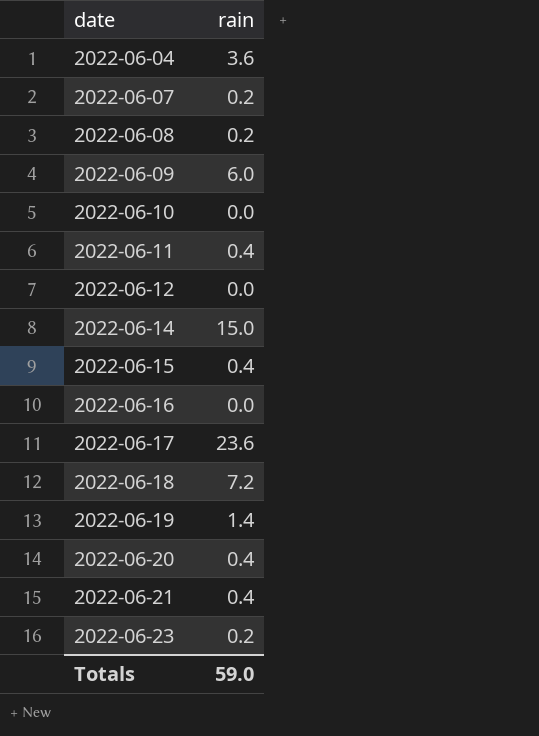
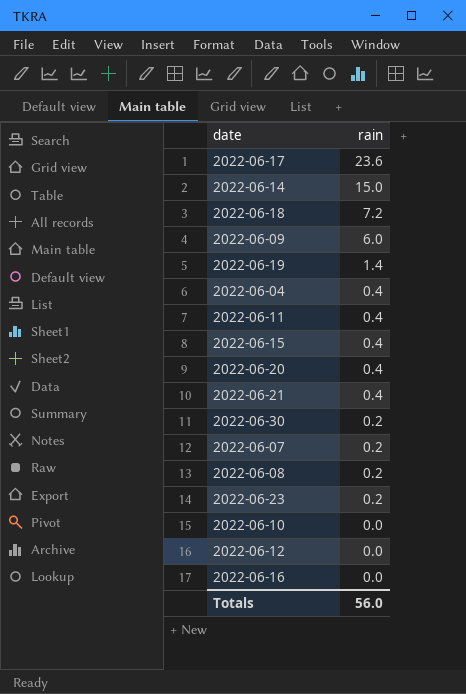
row order: date ascending -> rain descending
2022-06-04 | rain: 3.6 -> 0.4
row 2022-06-30: none -> 0.2
Totals | rain: 59.0 -> 56.0

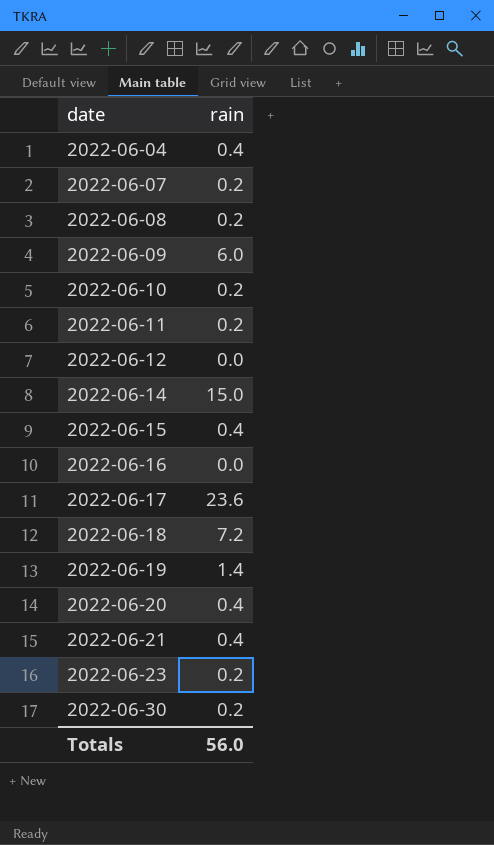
row order: rain descending -> date ascending
2022-06-10 | rain: 0.0 -> 0.2
2022-06-11 | rain: 0.4 -> 0.2

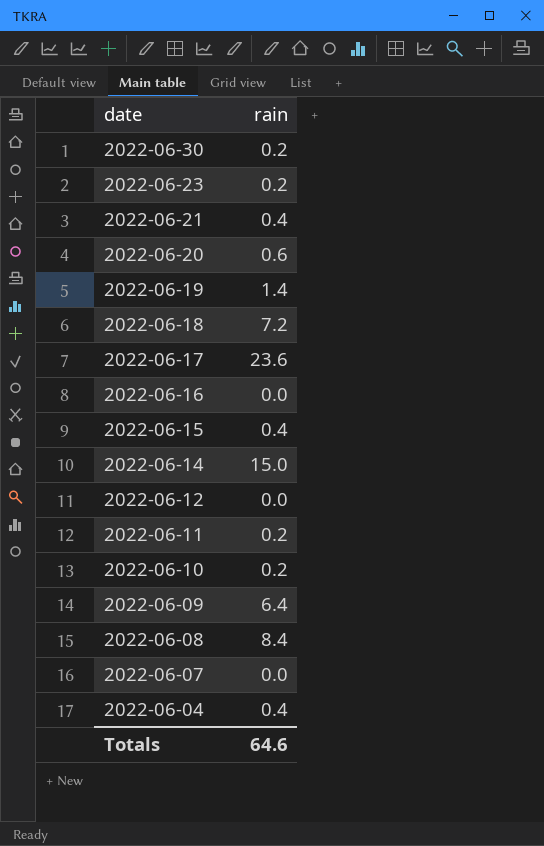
row order: date ascending -> date descending
2022-06-20 | rain: 0.4 -> 0.6
2022-06-09 | rain: 6.0 -> 6.4
2022-06-08 | rain: 0.2 -> 8.4
2022-06-07 | rain: 0.2 -> 0.0
Totals | rain: 56.0 -> 64.6

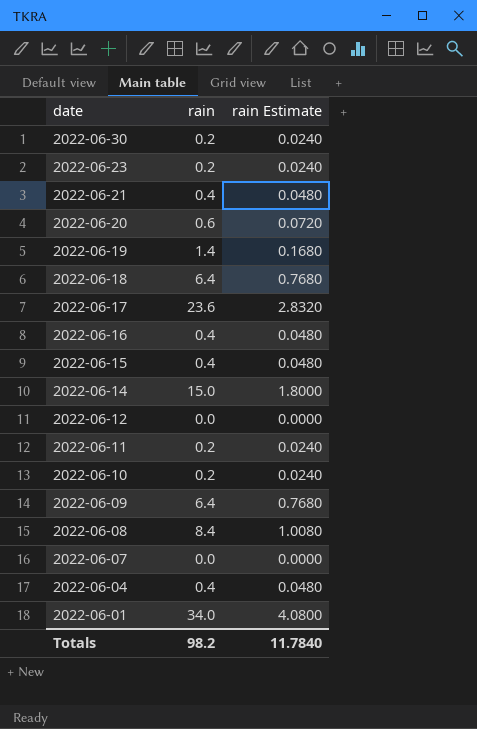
column rain Estimate | formula: none -> [rain] * 0.12
2022-06-18 | rain: 7.2 -> 6.4
2022-06-16 | rain: 0.0 -> 0.4
row 2022-06-01: none -> 34.0 | 4.0800
Totals | rain: 64.6 -> 98.2

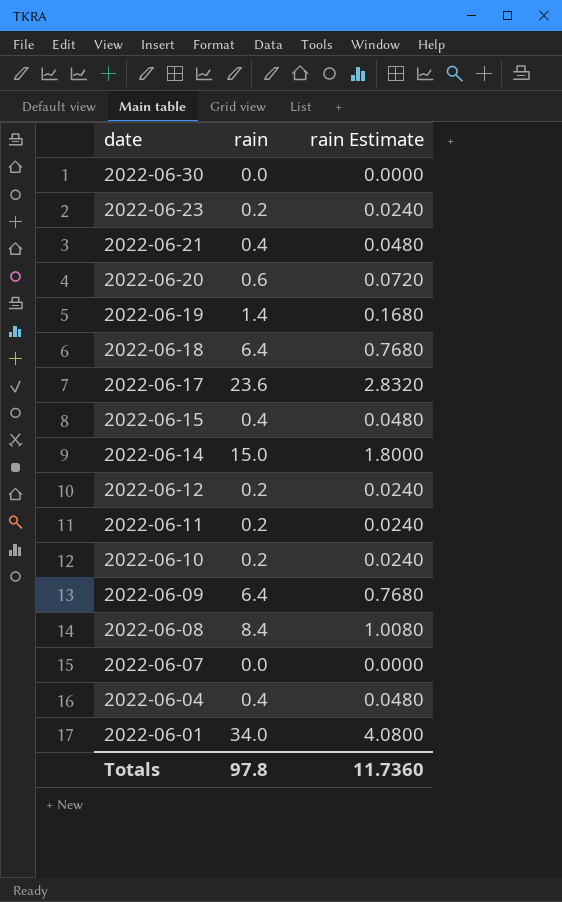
row 2022-06-16: 0.4 | 0.0480 -> none
2022-06-30 | rain: 0.2 -> 0.0
2022-06-30 | rain Estimate: 0.0240 -> 0.0000
2022-06-12 | rain: 0.0 -> 0.2
2022-06-12 | rain Estimate: 0.0000 -> 0.0240
Totals | rain: 98.2 -> 97.8
Totals | rain Estimate: 11.7840 -> 11.7360

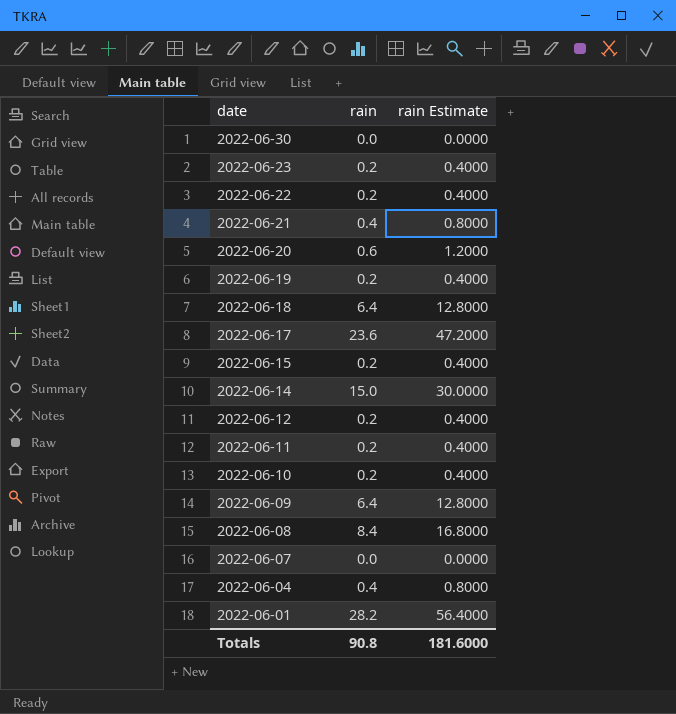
column rain Estimate | formula: [rain] * 0.12 -> [rain] * 2
row 2022-06-22: none -> 0.2 | 0.4000
2022-06-19 | rain: 1.4 -> 0.2
2022-06-15 | rain: 0.4 -> 0.2
2022-06-01 | rain: 34.0 -> 28.2
Totals | rain: 97.8 -> 90.8
Totals | rain Estimate: 11.7360 -> 181.6000

